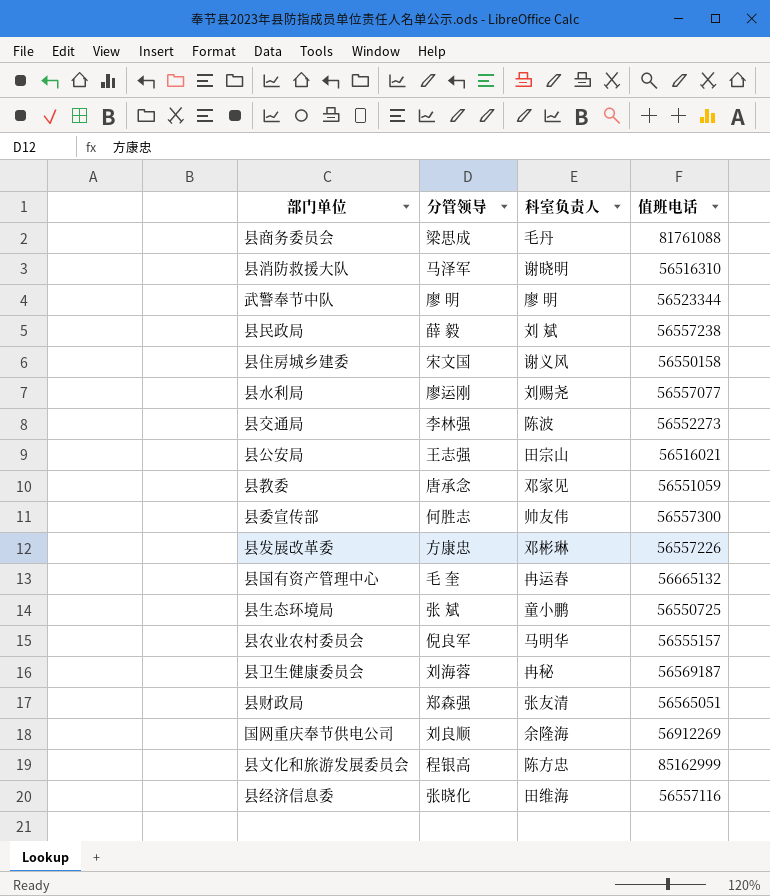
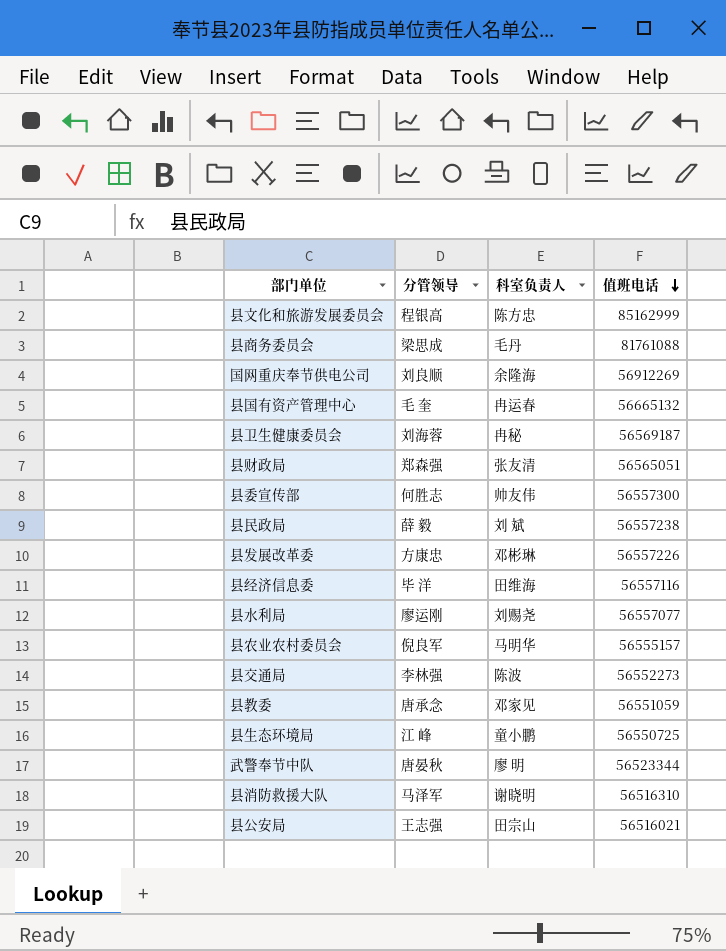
row order: none -> 值班电话 descending
row 县住房城乡建委: 宋文国 | 谢义风 | 56550158 -> none
县经济信息委 | 分管领导: 张晓化 -> 毕 洋
县生态环境局 | 分管领导: 张 斌 -> 江 峰
武警奉节中队 | 分管领导: 廖 明 -> 唐晏秋

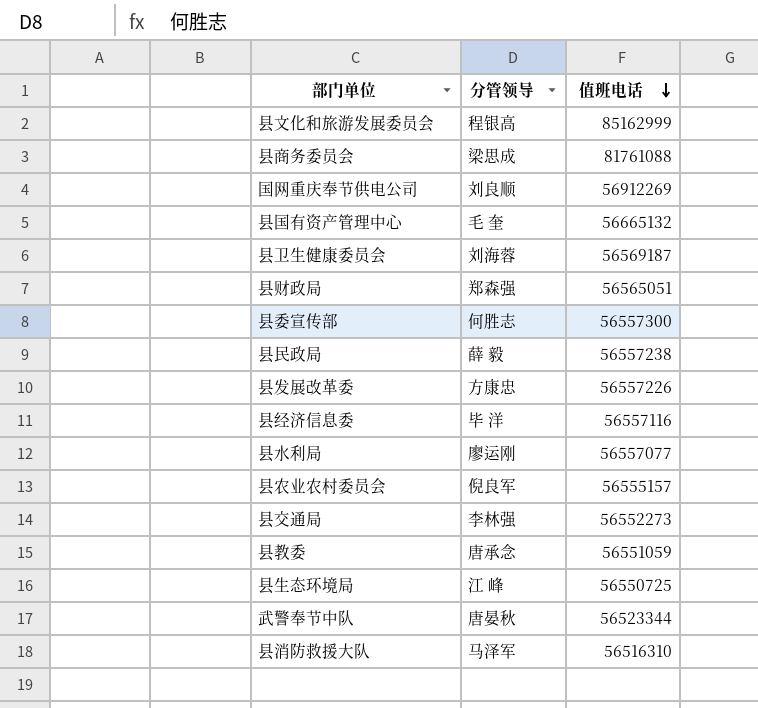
column 科室负责人 | position: 3 -> none
row 县公安局: 王志强 | 田宗山 | 56516021 -> none

